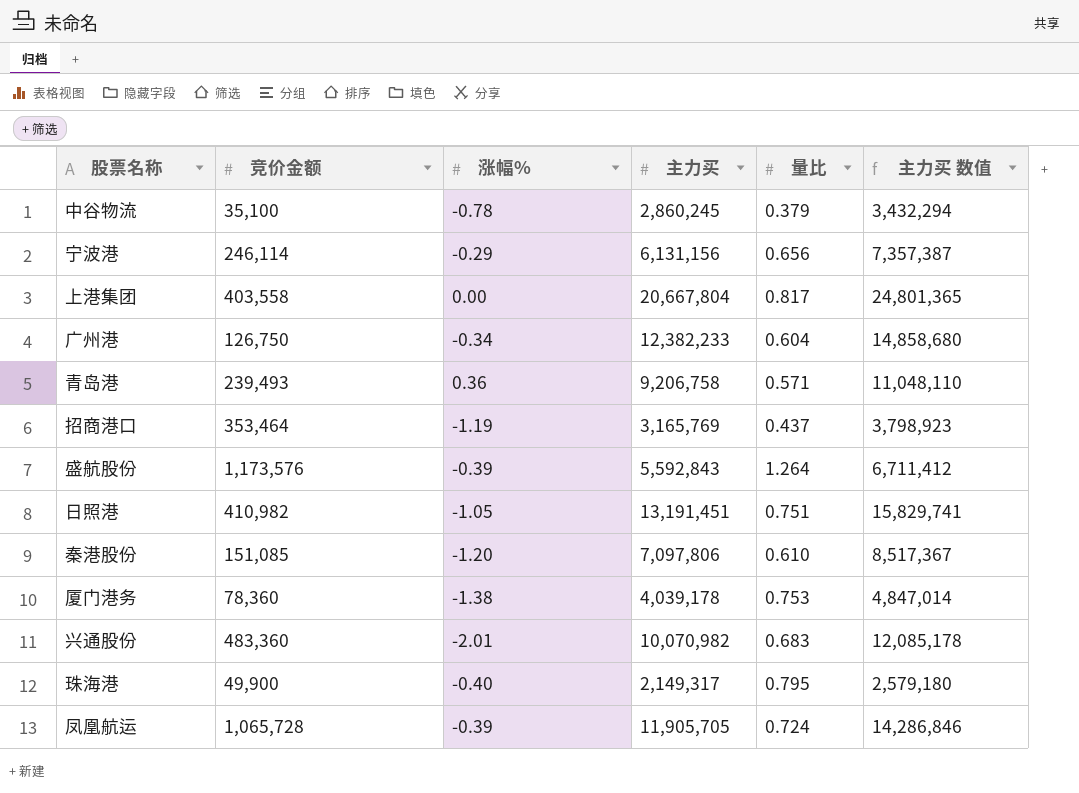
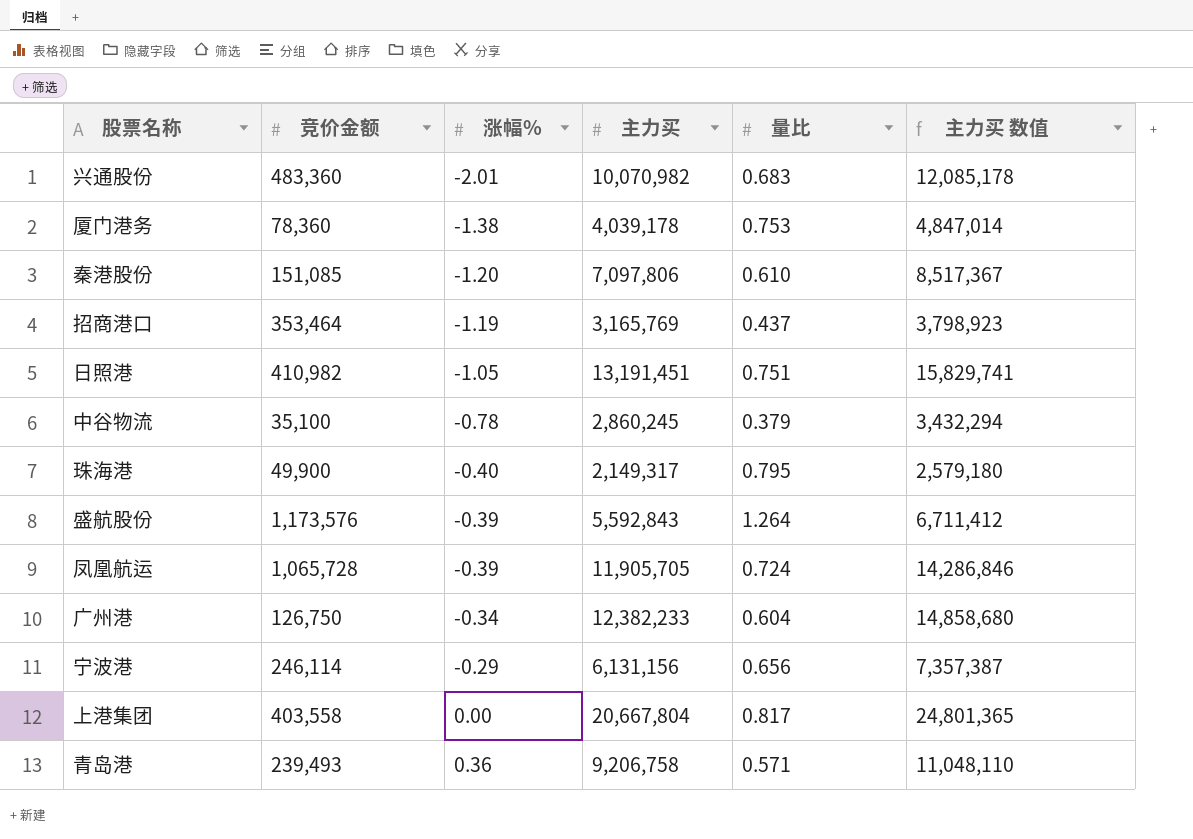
row order: none -> 涨幅% ascending

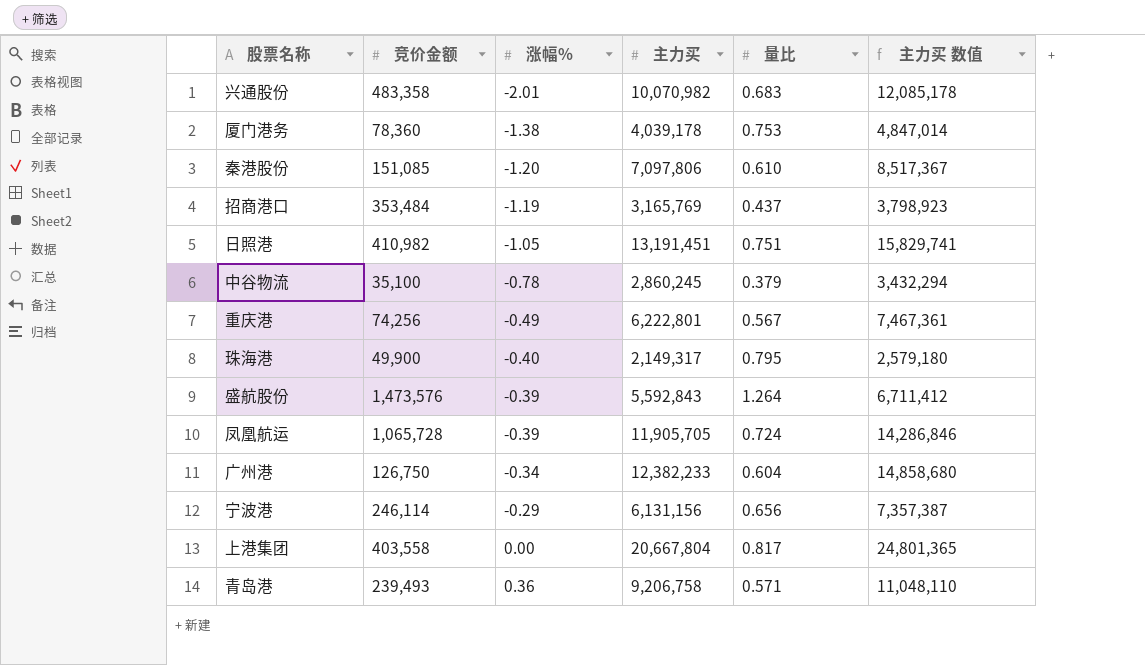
兴通股份 | 竞价金额: 483,360 -> 483,358
招商港口 | 竞价金额: 353,464 -> 353,484
row 重庆港: none -> 74,256 | -0.49 | 6,222,801 | 0.567 | 7,467,361
盛航股份 | 竞价金额: 1,173,576 -> 1,473,576

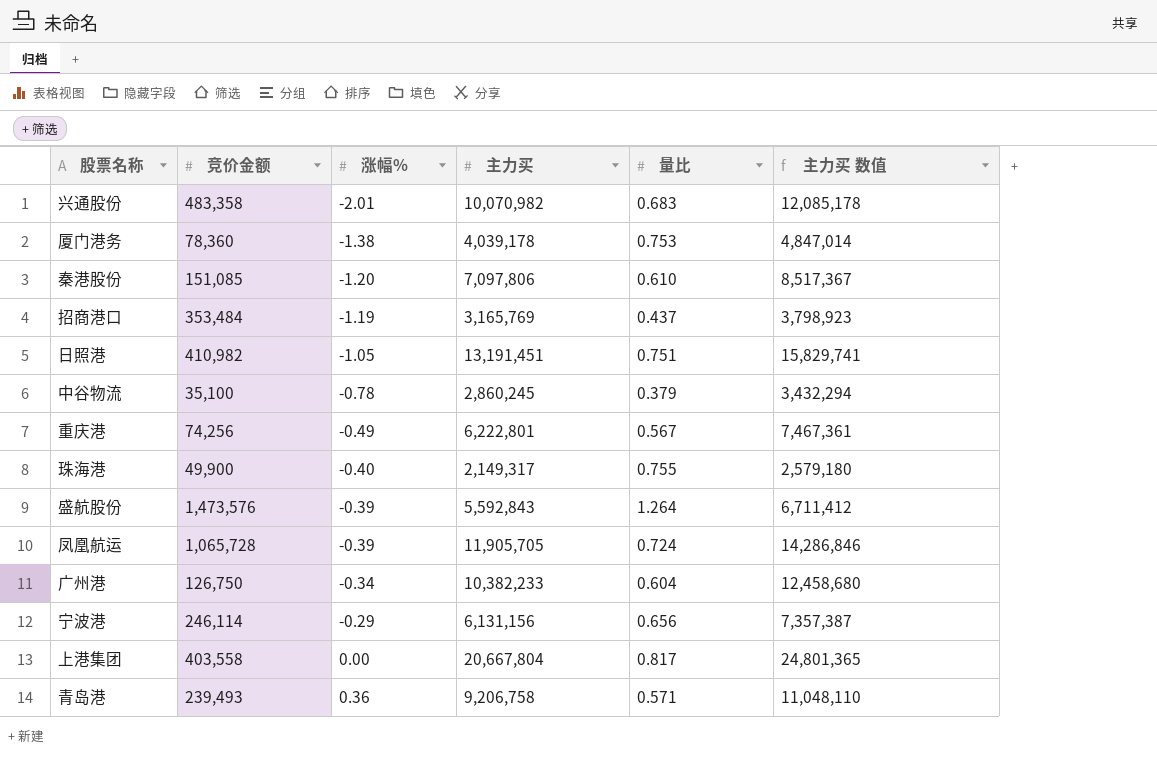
珠海港 | 量比: 0.795 -> 0.755
广州港 | 主力买: 12,382,233 -> 10,382,233
广州港 | 主力买 数值: 14,858,680 -> 12,458,680

